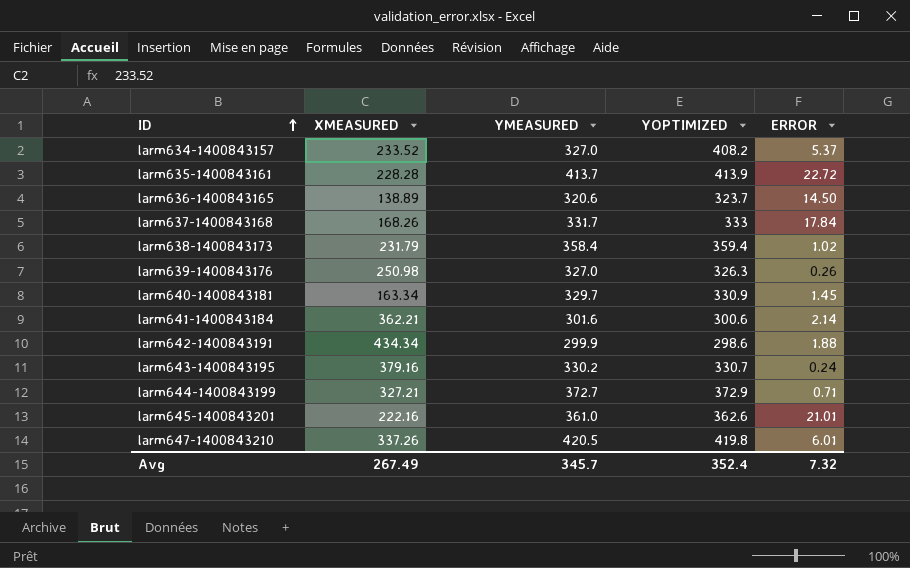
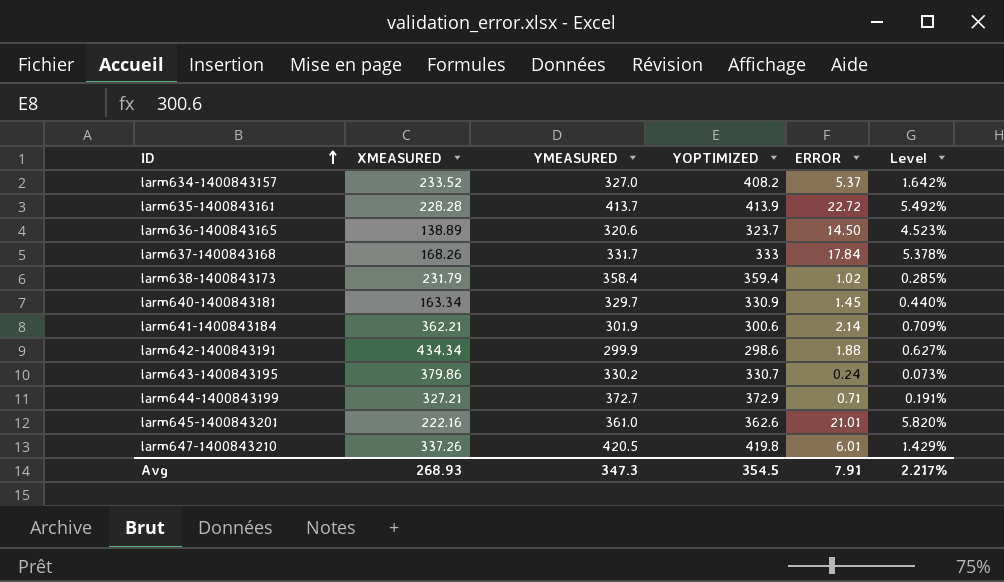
column Level | formula: none -> [ERROR] / [YMEASURED]
row larm639-1400843176: 250.98 | 327.0 | 326.3 | 0.26 -> none
larm641-1400843184 | YMEASURED: 301.6 -> 301.9
larm643-1400843195 | XMEASURED: 379.16 -> 379.86
Avg | XMEASURED: 267.49 -> 268.93
Avg | YMEASURED: 345.7 -> 347.3
Avg | YOPTIMIZED: 352.4 -> 354.5
Avg | ERROR: 7.32 -> 7.91

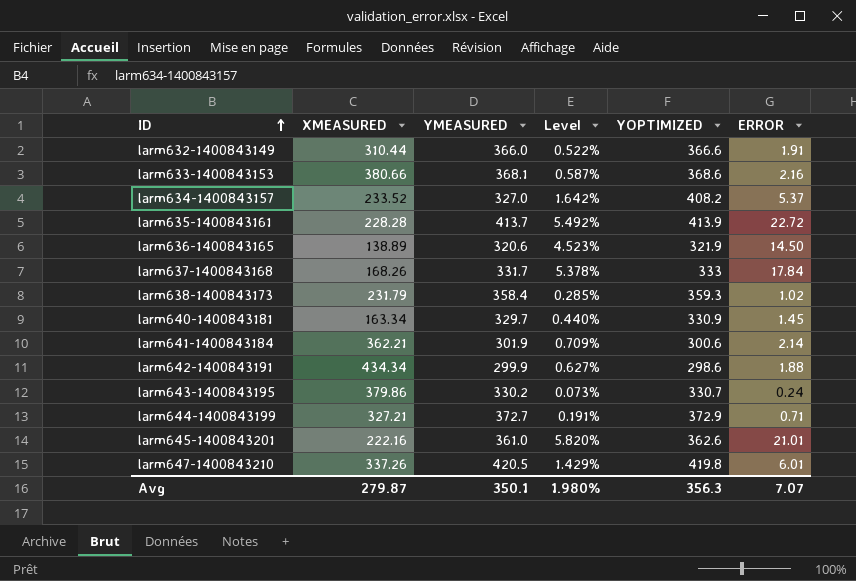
column Level | position: 6 -> 4
row larm632-1400843149: none -> 310.44 | 366.0 | 0.522% | 366.6 | 1.91
row larm633-1400843153: none -> 380.66 | 368.1 | 0.587% | 368.6 | 2.16
larm636-1400843165 | YOPTIMIZED: 323.7 -> 321.9
larm638-1400843173 | YOPTIMIZED: 359.4 -> 359.3
Avg | XMEASURED: 268.93 -> 279.87
Avg | YMEASURED: 347.3 -> 350.1
Avg | Level: 2.217% -> 1.980%
Avg | YOPTIMIZED: 354.5 -> 356.3
Avg | ERROR: 7.91 -> 7.07

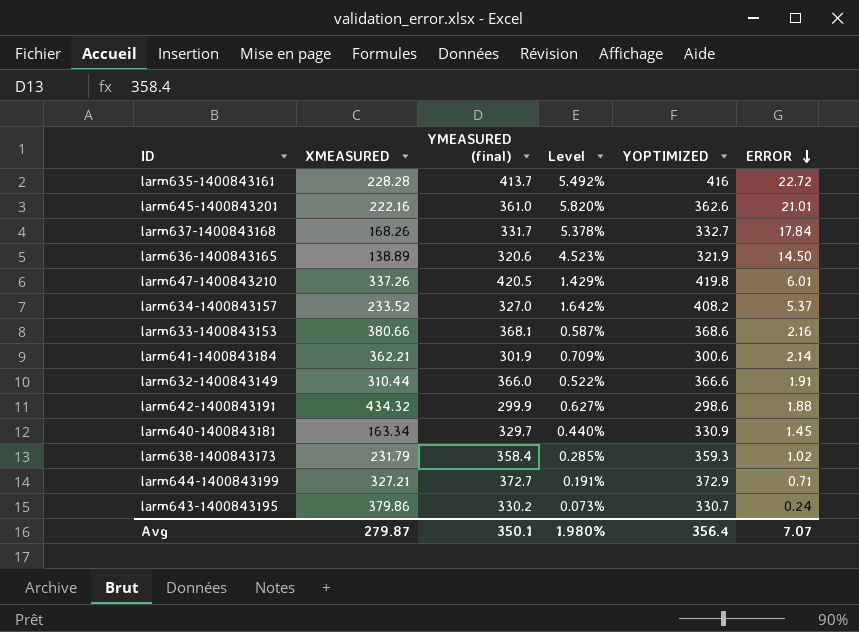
row order: ID ascending -> ERROR descending
column name: YMEASURED -> YMEASURED (final)
larm635-1400843161 | YOPTIMIZED: 413.9 -> 416
larm637-1400843168 | YOPTIMIZED: 333 -> 332.7
larm642-1400843191 | XMEASURED: 434.34 -> 434.32
Avg | YOPTIMIZED: 356.3 -> 356.4

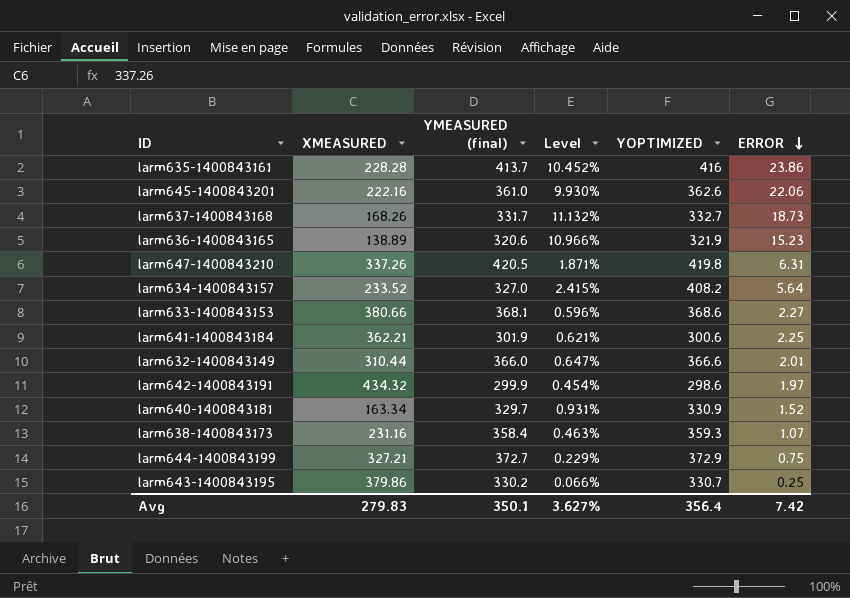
column Level | formula: [ERROR] / [YMEASURED (final)] -> [ERROR] / [XMEASURED]
larm635-1400843161 | ERROR: 22.72 -> 23.86
larm645-1400843201 | ERROR: 21.01 -> 22.06
larm637-1400843168 | ERROR: 17.84 -> 18.73
larm636-1400843165 | ERROR: 14.50 -> 15.23
larm647-1400843210 | ERROR: 6.01 -> 6.31
larm634-1400843157 | ERROR: 5.37 -> 5.64
larm633-1400843153 | ERROR: 2.16 -> 2.27
larm641-1400843184 | ERROR: 2.14 -> 2.25
larm632-1400843149 | ERROR: 1.91 -> 2.01
larm642-1400843191 | ERROR: 1.88 -> 1.97
larm640-1400843181 | ERROR: 1.45 -> 1.52
larm638-1400843173 | XMEASURED: 231.79 -> 231.16
larm638-1400843173 | ERROR: 1.02 -> 1.07
larm644-1400843199 | ERROR: 0.71 -> 0.75
larm643-1400843195 | ERROR: 0.24 -> 0.25
Avg | XMEASURED: 279.87 -> 279.83
Avg | Level: 1.980% -> 3.627%
Avg | ERROR: 7.07 -> 7.42

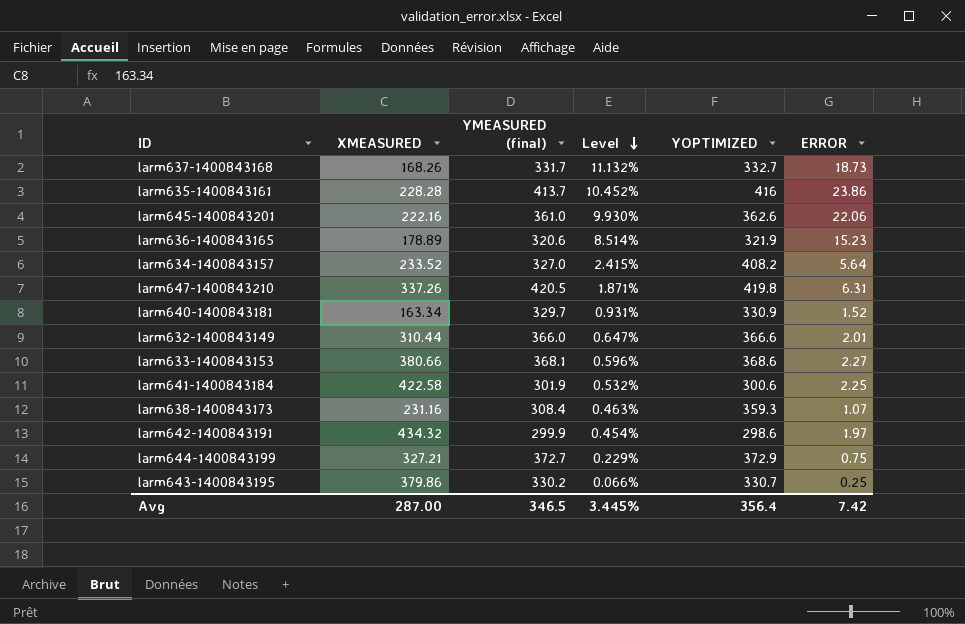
row order: ERROR descending -> Level descending
larm636-1400843165 | XMEASURED: 138.89 -> 178.89
larm636-1400843165 | Level: 10.966% -> 8.514%
larm641-1400843184 | XMEASURED: 362.21 -> 422.58
larm641-1400843184 | Level: 0.621% -> 0.532%
larm638-1400843173 | YMEASURED (final): 358.4 -> 308.4
Avg | XMEASURED: 279.83 -> 287.00
Avg | YMEASURED (final): 350.1 -> 346.5
Avg | Level: 3.627% -> 3.445%

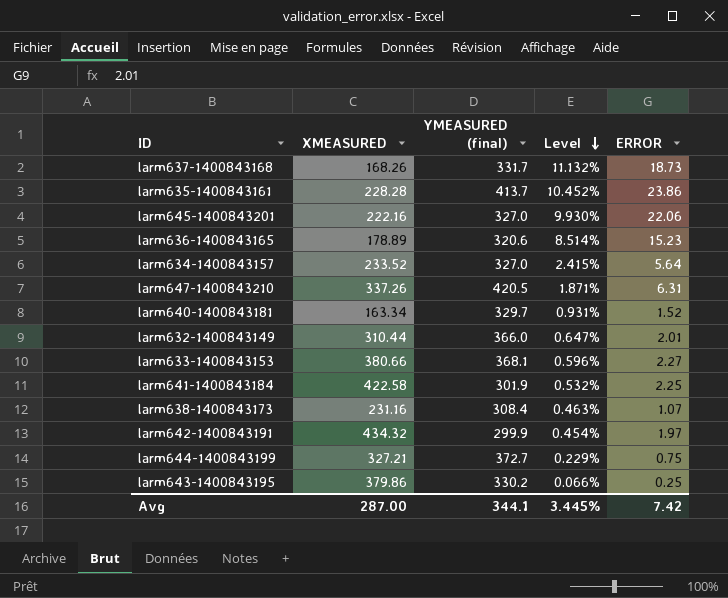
column YOPTIMIZED | position: 5 -> none
larm645-1400843201 | YMEASURED (final): 361.0 -> 327.0
Avg | YMEASURED (final): 346.5 -> 344.1

